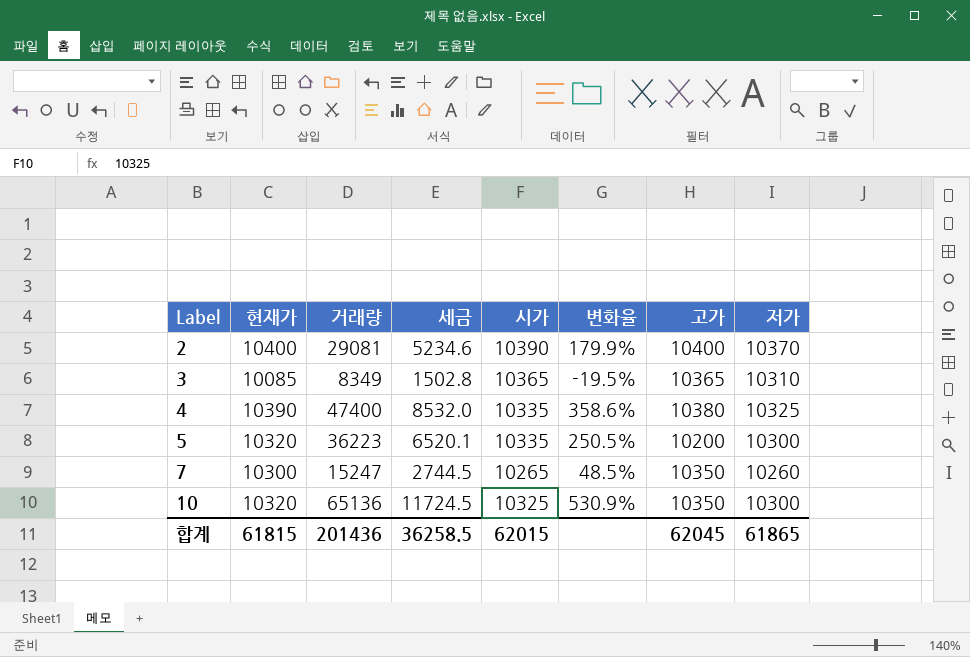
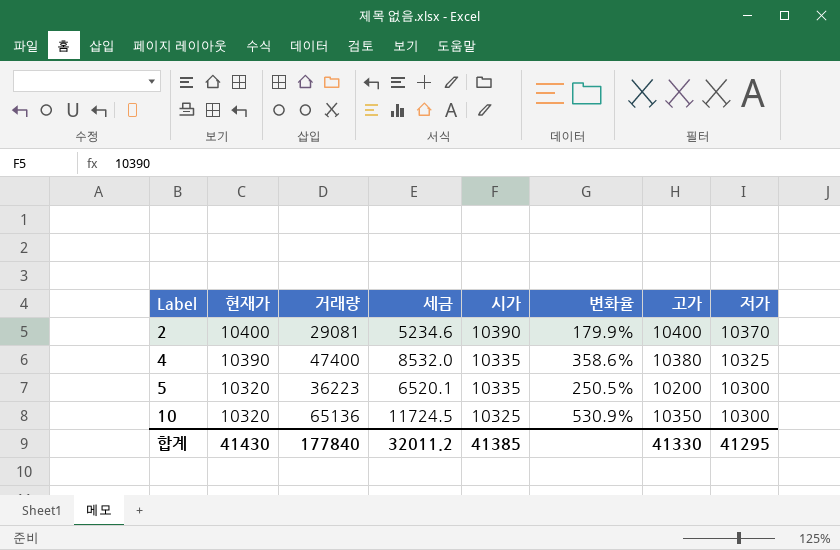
row 3: 10085 | 8349 | 1502.8 | 10365 | -19.5% | 10365 | 10310 -> none
row 7: 10300 | 15247 | 2744.5 | 10265 | 48.5% | 10350 | 10260 -> none
합계 | 현재가: 61815 -> 41430
합계 | 거래량: 201436 -> 177840
합계 | 세금: 36258.5 -> 32011.2
합계 | 시가: 62015 -> 41385
합계 | 고가: 62045 -> 41330
합계 | 저가: 61865 -> 41295

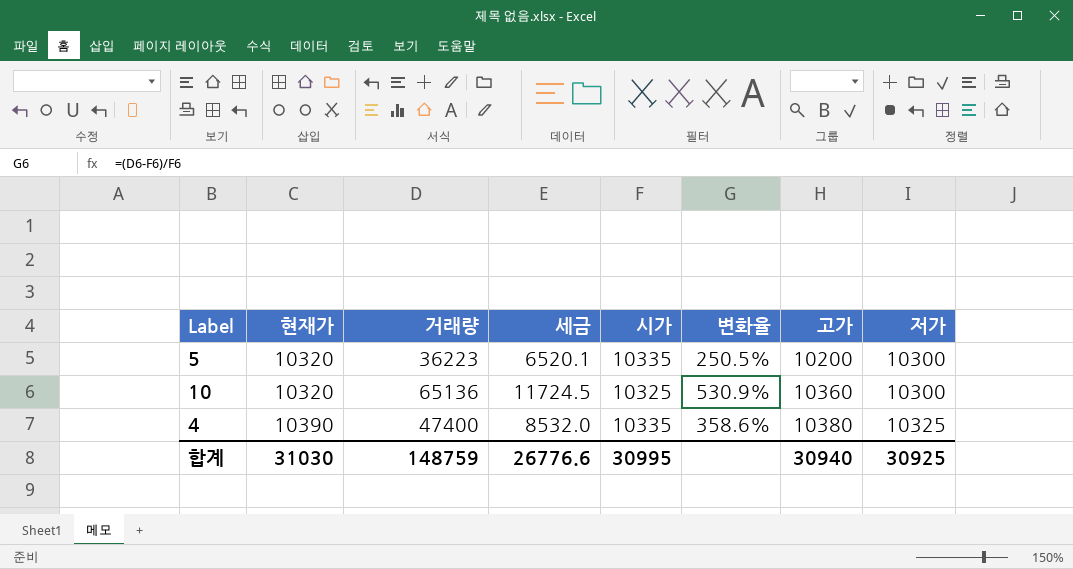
row order: Label ascending -> 현재가 ascending
row 2: 10400 | 29081 | 5234.6 | 10390 | 179.9% | 10400 | 10370 -> none
10 | 고가: 10350 -> 10360
합계 | 현재가: 41430 -> 31030
합계 | 거래량: 177840 -> 148759
합계 | 세금: 32011.2 -> 26776.6
합계 | 시가: 41385 -> 30995
합계 | 고가: 41330 -> 30940
합계 | 저가: 41295 -> 30925

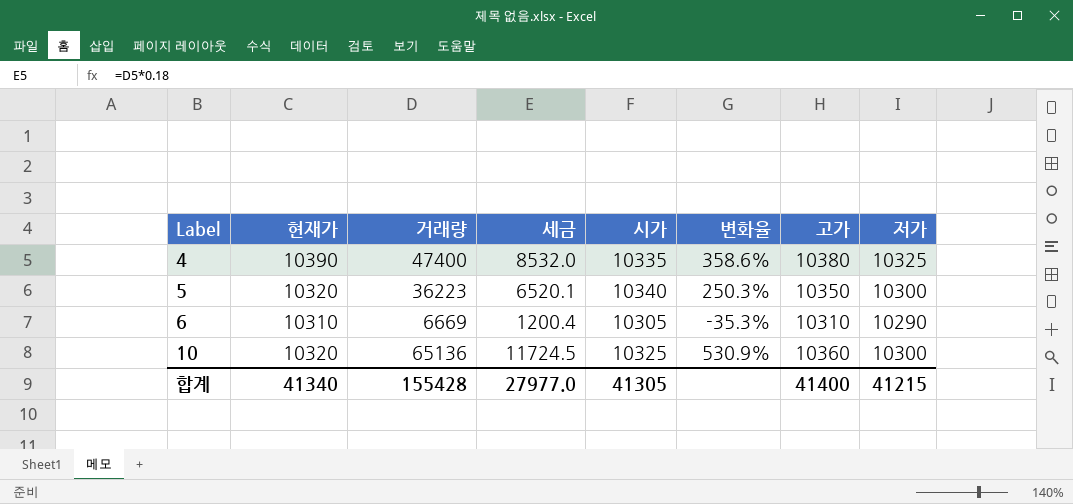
row order: 현재가 ascending -> Label ascending
5 | 시가: 10335 -> 10340
5 | 변화율: 250.5% -> 250.3%
5 | 고가: 10200 -> 10350
row 6: none -> 10310 | 6669 | 1200.4 | 10305 | -35.3% | 10310 | 10290
합계 | 현재가: 31030 -> 41340
합계 | 거래량: 148759 -> 155428
합계 | 세금: 26776.6 -> 27977.0
합계 | 시가: 30995 -> 41305
합계 | 고가: 30940 -> 41400
합계 | 저가: 30925 -> 41215

